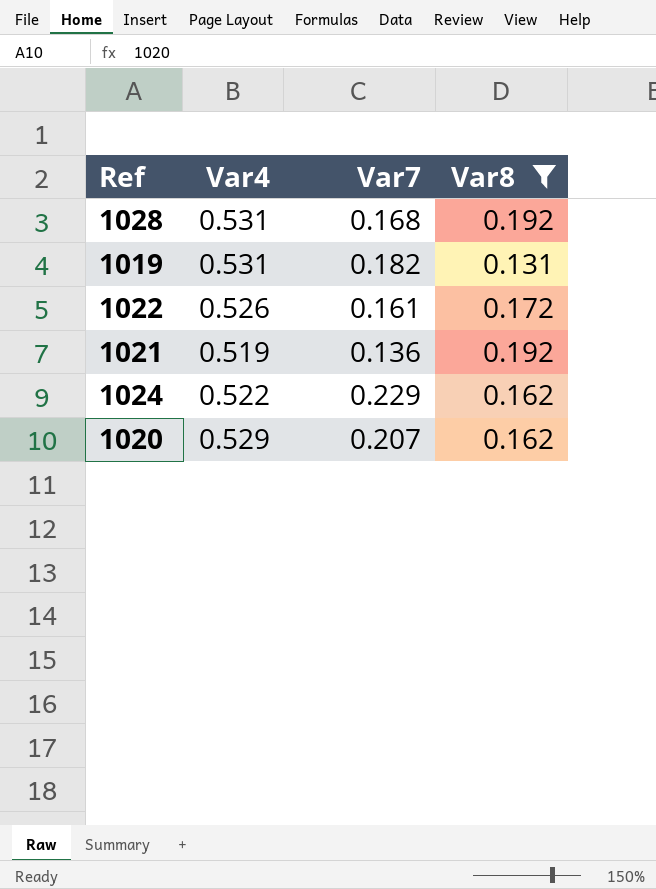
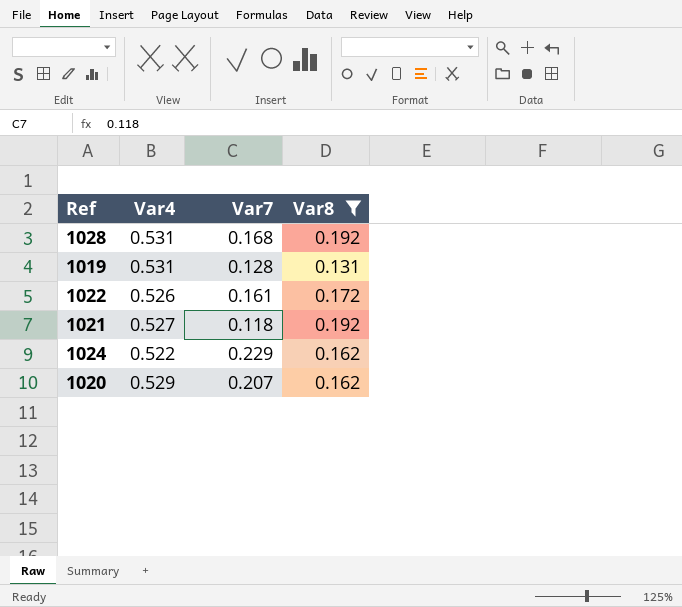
1019 | Var7: 0.182 -> 0.128
1021 | Var4: 0.519 -> 0.527
1021 | Var7: 0.136 -> 0.118

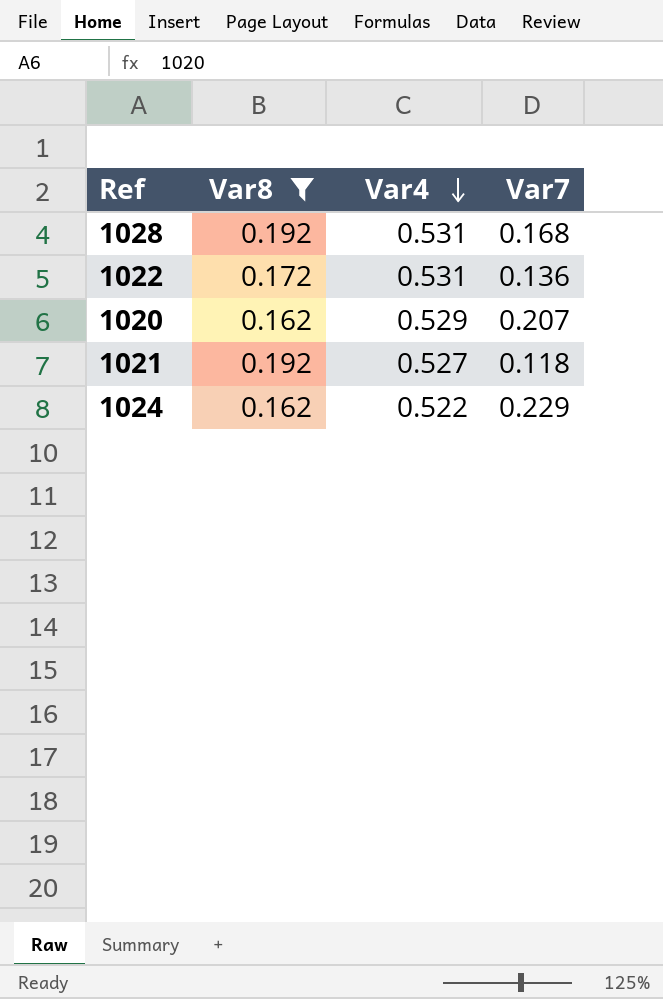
row order: none -> Var4 descending
column Var8 | position: 4 -> 2
row 1019: 0.531 | 0.128 | 0.131 -> none
1022 | Var4: 0.526 -> 0.531
1022 | Var7: 0.161 -> 0.136

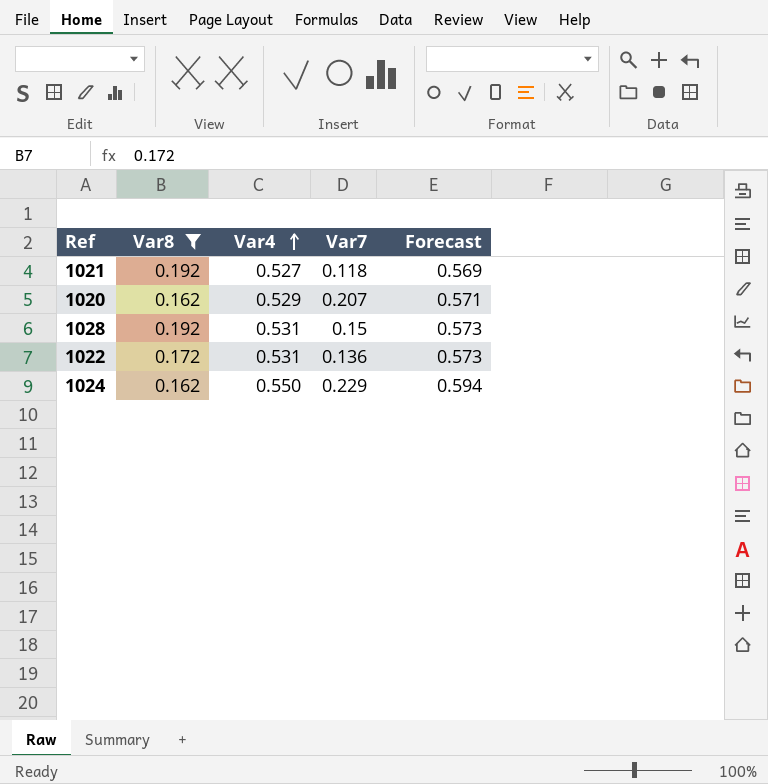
row order: Var4 descending -> Var4 ascending
column Forecast | formula: none -> [Var4] * 1.08
1028 | Var7: 0.168 -> 0.15
1024 | Var4: 0.522 -> 0.550

